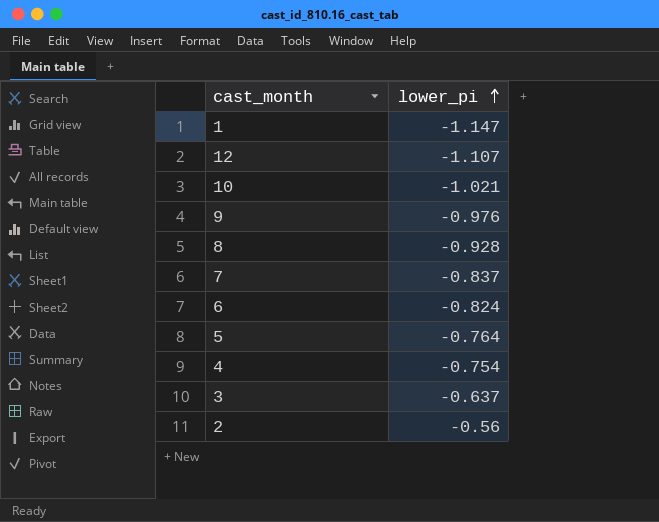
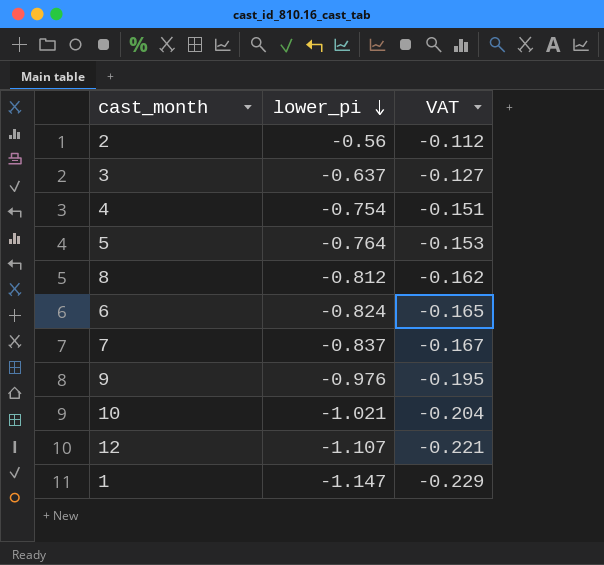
row order: lower_pi ascending -> lower_pi descending
column VAT | formula: none -> [lower_pi] * 0.2
8 | lower_pi: -0.928 -> -0.812

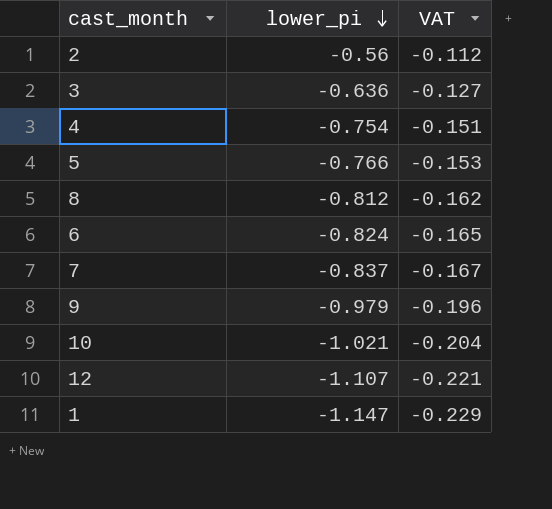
3 | lower_pi: -0.637 -> -0.636
5 | lower_pi: -0.764 -> -0.766
9 | lower_pi: -0.976 -> -0.979
9 | VAT: -0.195 -> -0.196

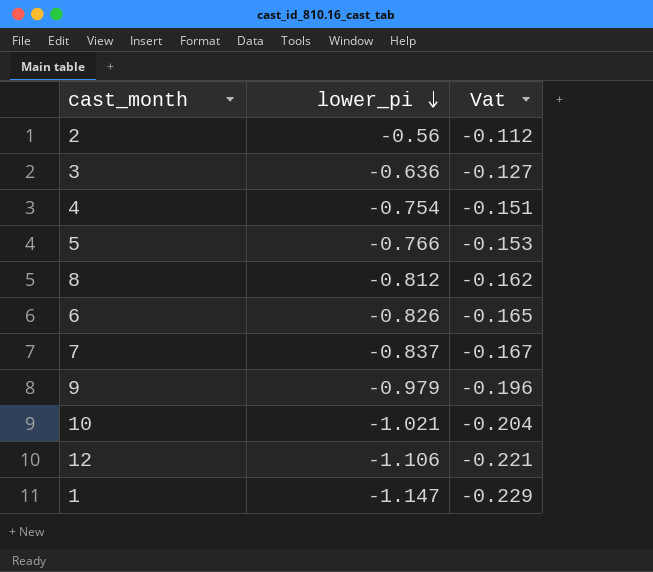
column name: VAT -> Vat
6 | lower_pi: -0.824 -> -0.826
12 | lower_pi: -1.107 -> -1.106

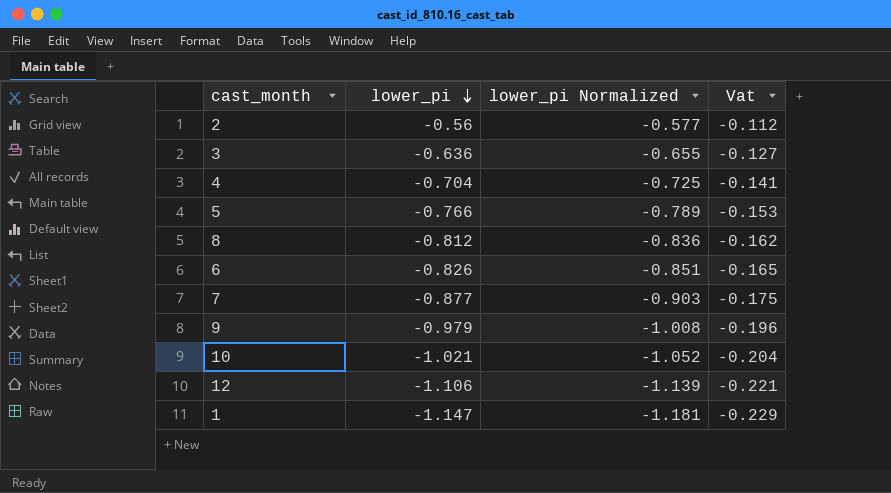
column lower_pi Normalized | formula: none -> [lower_pi] * 1.03
4 | lower_pi: -0.754 -> -0.704
4 | Vat: -0.151 -> -0.141
7 | lower_pi: -0.837 -> -0.877
7 | Vat: -0.167 -> -0.175

